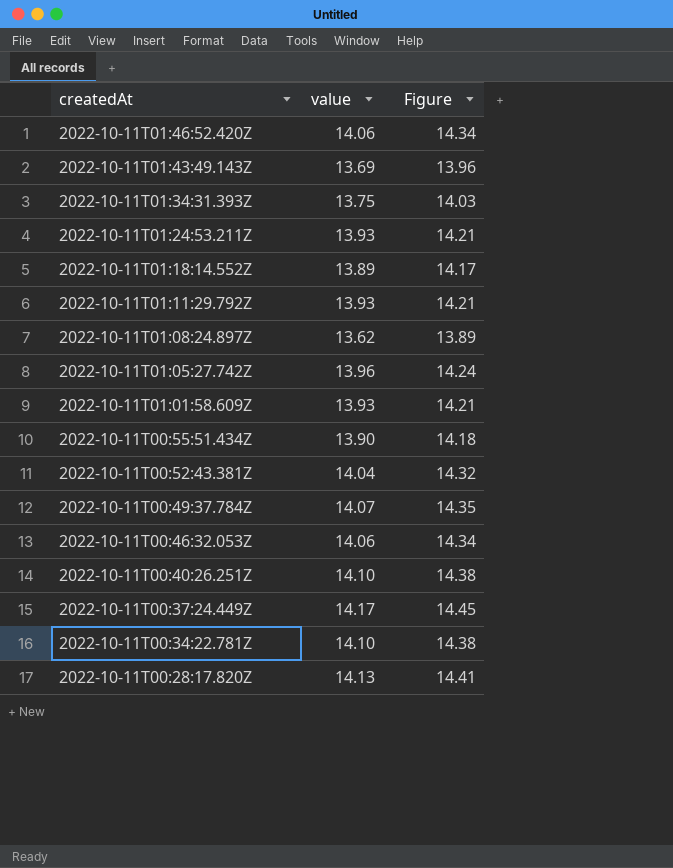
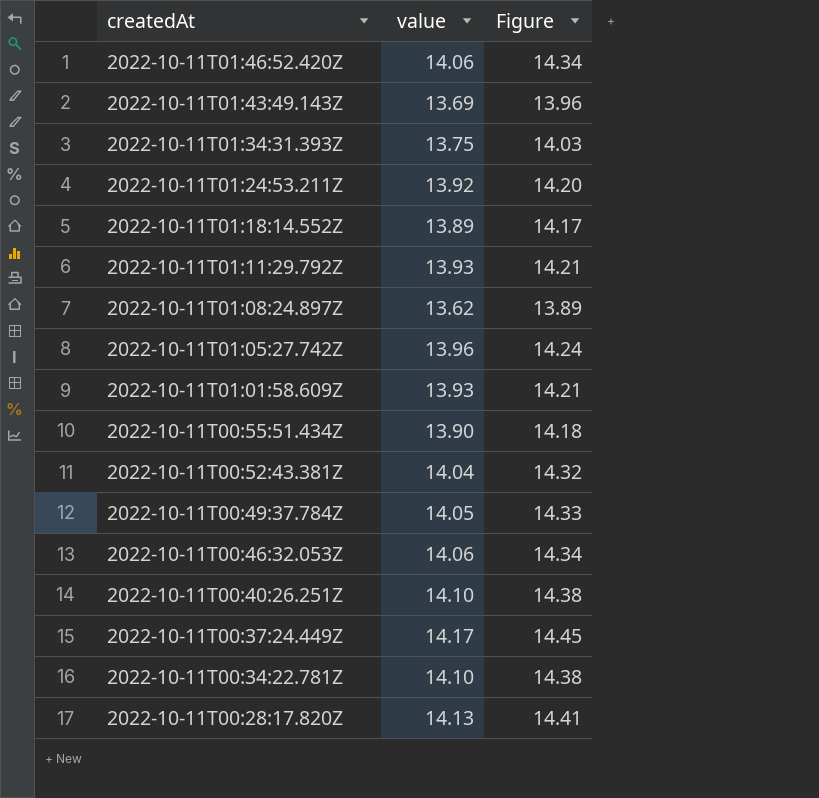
2022-10-11T01:24:53.211Z | value: 13.93 -> 13.92
2022-10-11T01:24:53.211Z | Figure: 14.21 -> 14.20
2022-10-11T00:49:37.784Z | value: 14.07 -> 14.05
2022-10-11T00:49:37.784Z | Figure: 14.35 -> 14.33

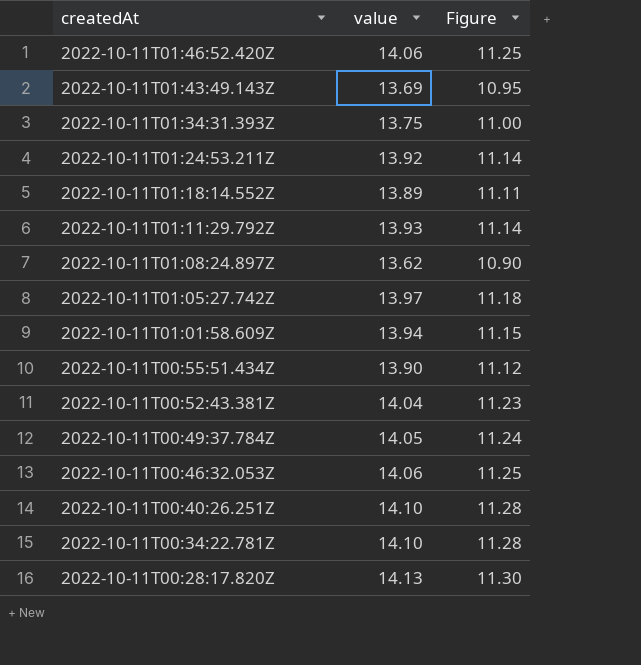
column Figure | formula: [value] * 1.02 -> [value] * 0.8
row 2022-10-11T00:37:24.449Z: 14.17 | 14.45 -> none
2022-10-11T01:05:27.742Z | value: 13.96 -> 13.97
2022-10-11T01:01:58.609Z | value: 13.93 -> 13.94

